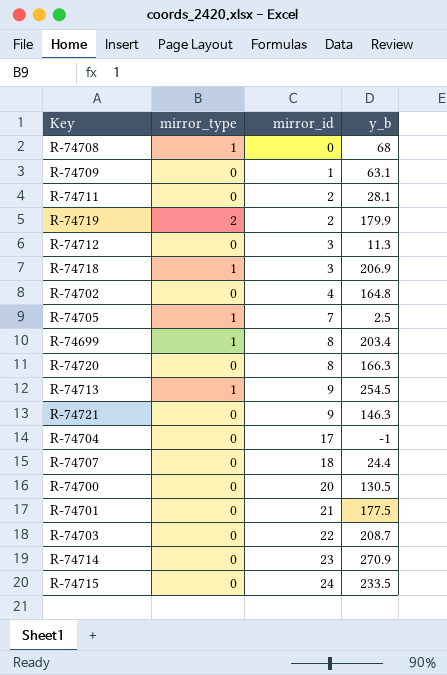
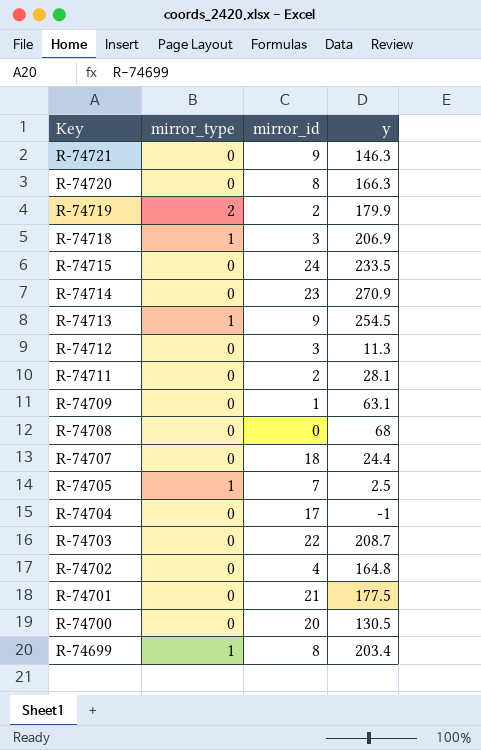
row order: mirror_id ascending -> Key descending
column name: y_b -> y
R-74708 | mirror_type: 1 -> 0

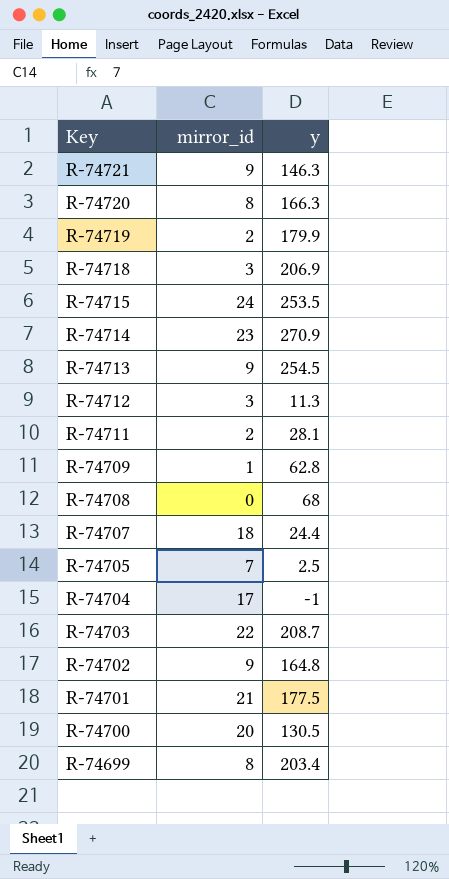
column mirror_type | position: 2 -> none
R-74715 | y: 233.5 -> 253.5
R-74709 | y: 63.1 -> 62.8
R-74702 | mirror_id: 4 -> 9

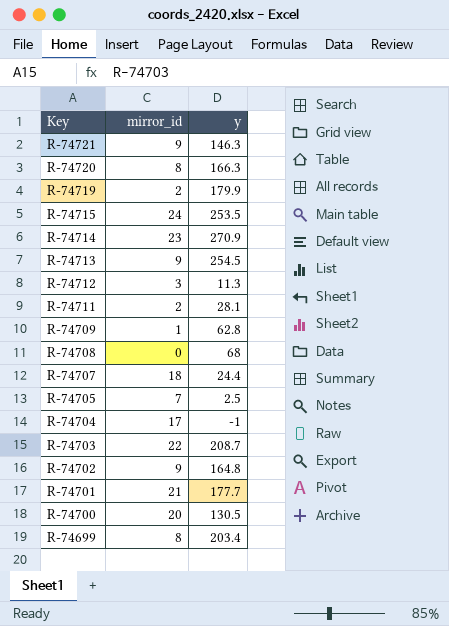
row R-74718: 3 | 206.9 -> none
R-74701 | y: 177.5 -> 177.7

